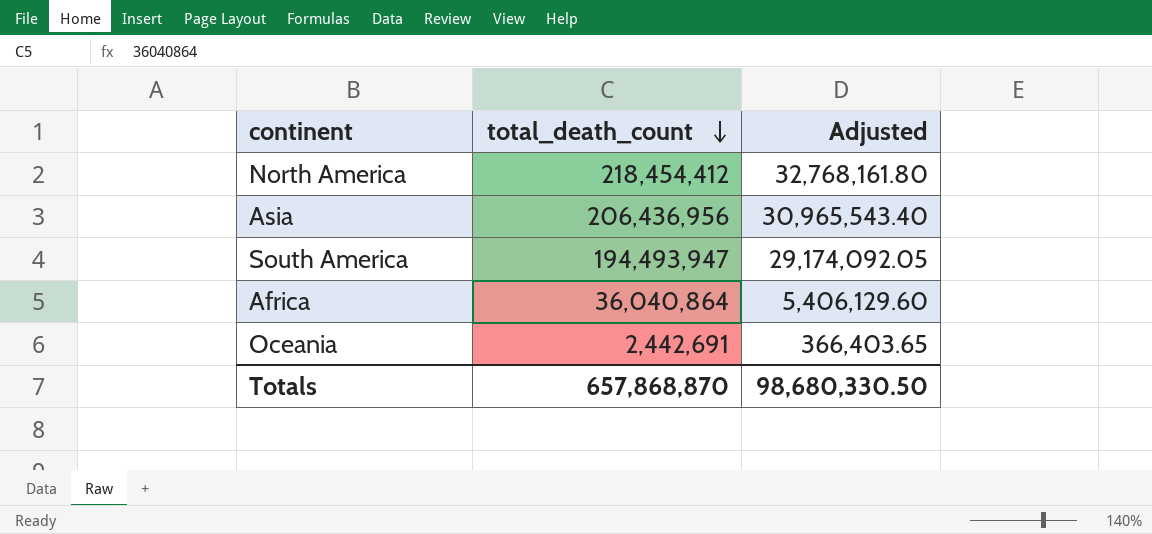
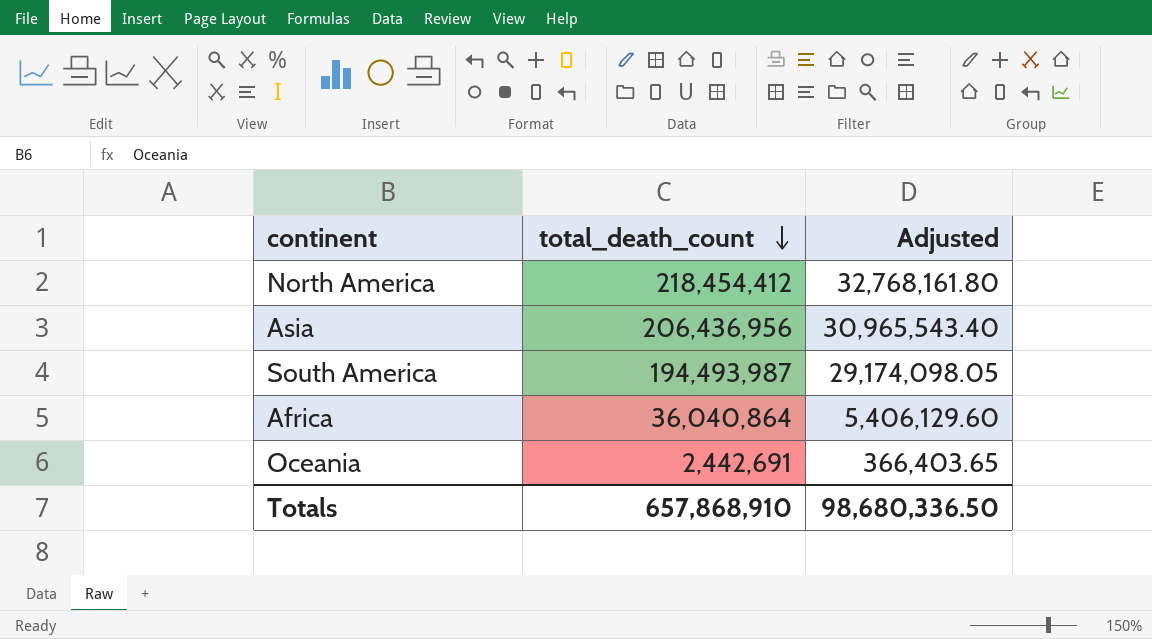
South America | total_death_count: 194,493,947 -> 194,493,987
South America | Adjusted: 29,174,092.05 -> 29,174,098.05
Totals | total_death_count: 657,868,870 -> 657,868,910
Totals | Adjusted: 98,680,330.50 -> 98,680,336.50

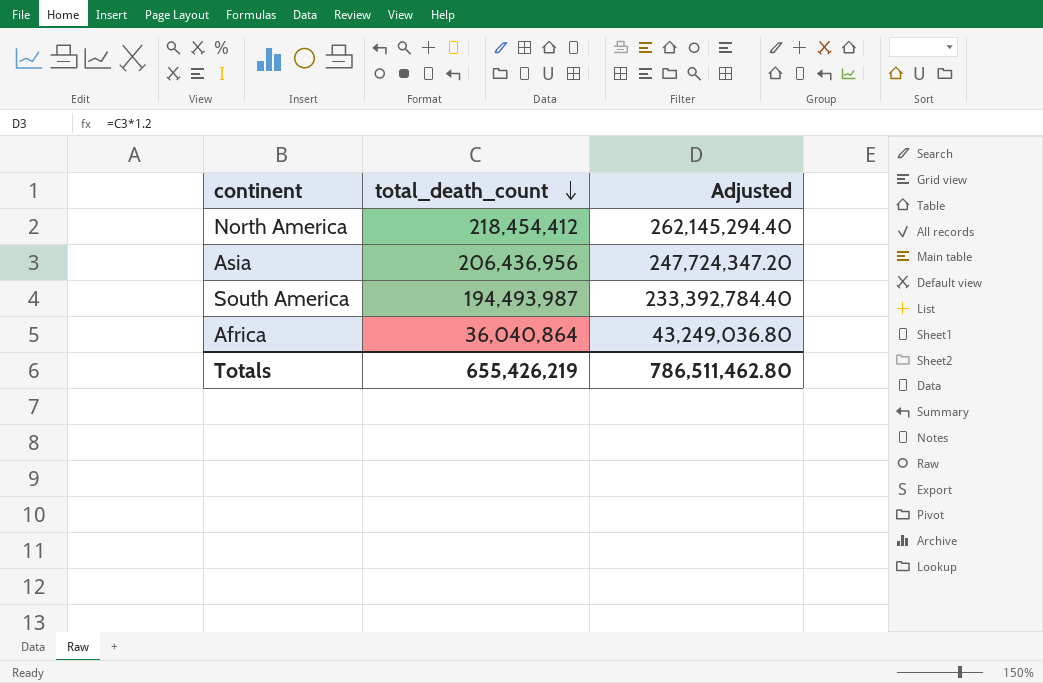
column Adjusted | formula: [total_death_count] * 0.15 -> [total_death_count] * 1.2
row Oceania: 2,442,691 | 366,403.65 -> none
Totals | total_death_count: 657,868,910 -> 655,426,219
Totals | Adjusted: 98,680,336.50 -> 786,511,462.80

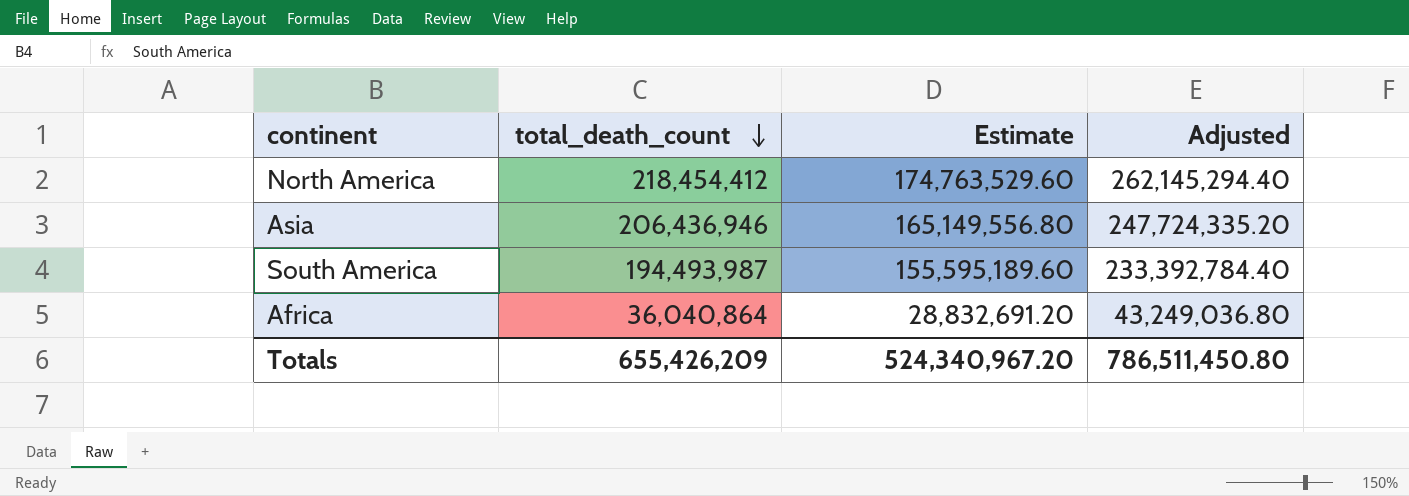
column Estimate | formula: none -> [total_death_count] * 0.8
Asia | total_death_count: 206,436,956 -> 206,436,946
Asia | Adjusted: 247,724,347.20 -> 247,724,335.20
Totals | total_death_count: 655,426,219 -> 655,426,209
Totals | Adjusted: 786,511,462.80 -> 786,511,450.80

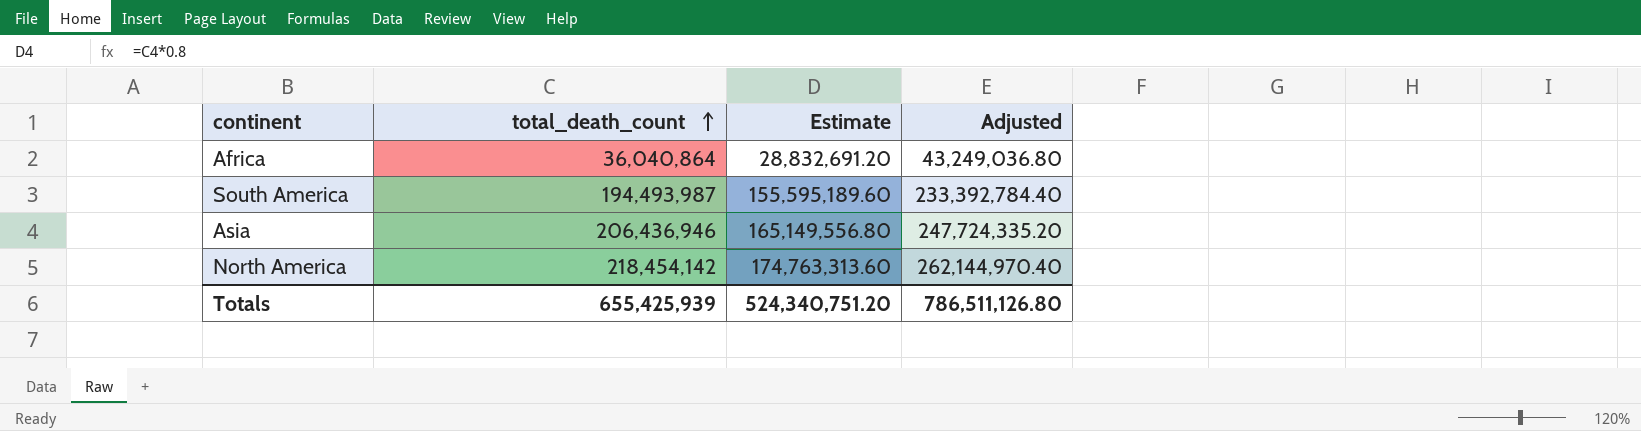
row order: total_death_count descending -> total_death_count ascending
North America | total_death_count: 218,454,412 -> 218,454,142
North America | Estimate: 174,763,529.60 -> 174,763,313.60
North America | Adjusted: 262,145,294.40 -> 262,144,970.40
Totals | total_death_count: 655,426,209 -> 655,425,939
Totals | Estimate: 524,340,967.20 -> 524,340,751.20
Totals | Adjusted: 786,511,450.80 -> 786,511,126.80

